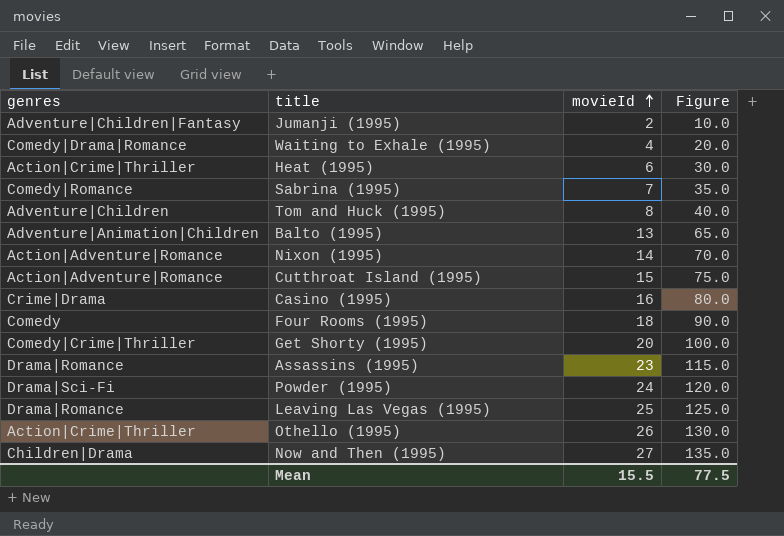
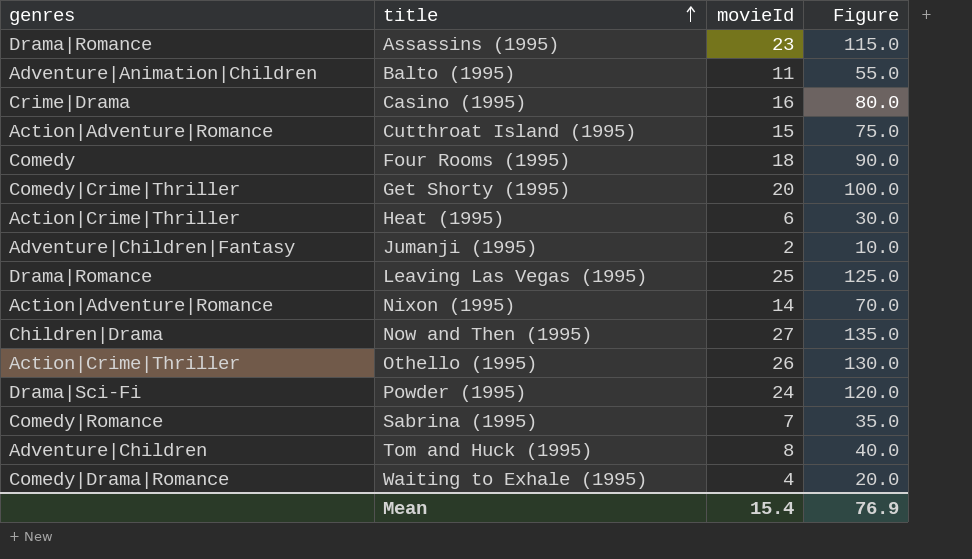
row order: movieId ascending -> title ascending
Balto (1995) | movieId: 13 -> 11
Balto (1995) | Figure: 65.0 -> 55.0
Mean | movieId: 15.5 -> 15.4
Mean | Figure: 77.5 -> 76.9

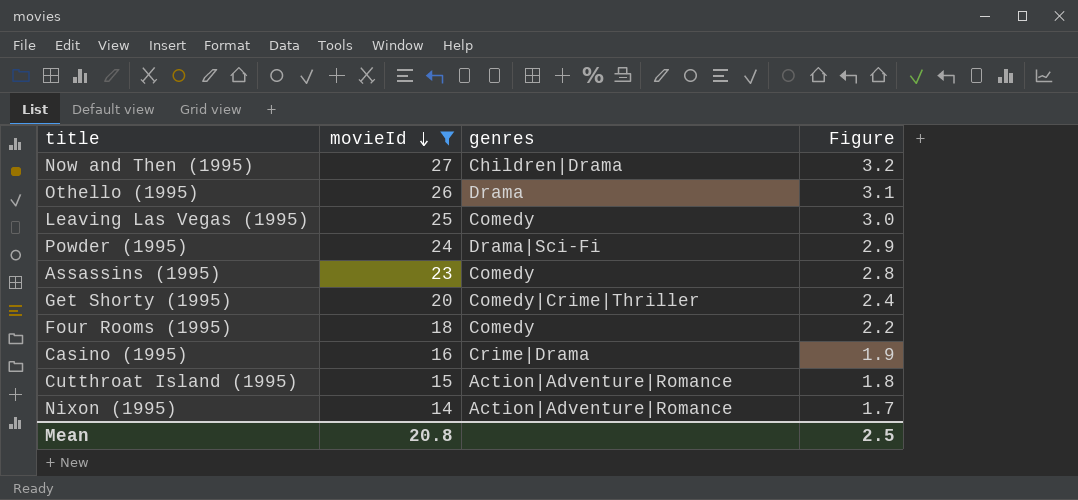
filter: none -> movieId >= 14
row order: title ascending -> movieId descending
column genres | position: 1 -> 3
column Figure | formula: [movieId] * 5 -> [movieId] * 0.12
Othello (1995) | genres: Action|Crime|Thriller -> Drama
Leaving Las Vegas (1995) | genres: Drama|Romance -> Comedy
Assassins (1995) | genres: Drama|Romance -> Comedy
Mean | movieId: 15.4 -> 20.8
Mean | Figure: 76.9 -> 2.5

